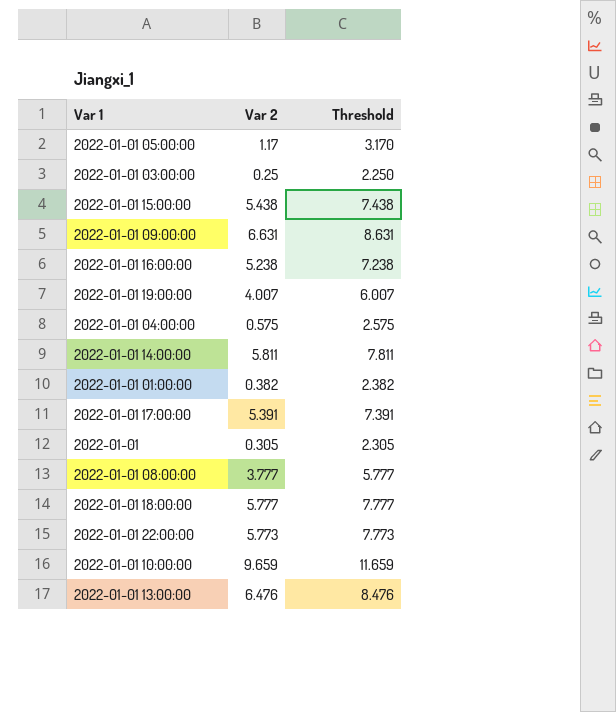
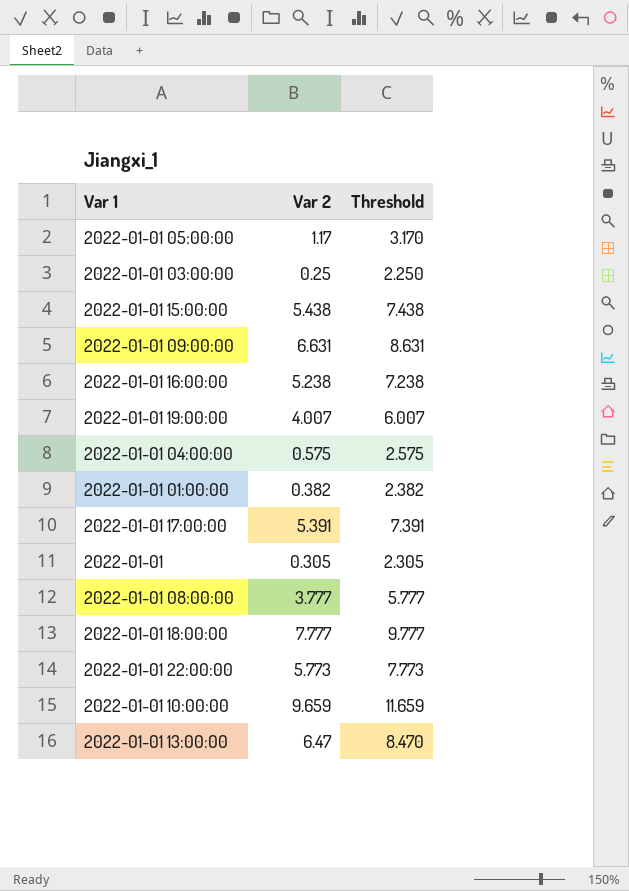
row 2022-01-01 14:00:00: 5.811 | 7.811 -> none
2022-01-01 18:00:00 | Var 2: 5.777 -> 7.777
2022-01-01 18:00:00 | Threshold: 7.777 -> 9.777
2022-01-01 13:00:00 | Var 2: 6.476 -> 6.47
2022-01-01 13:00:00 | Threshold: 8.476 -> 8.470

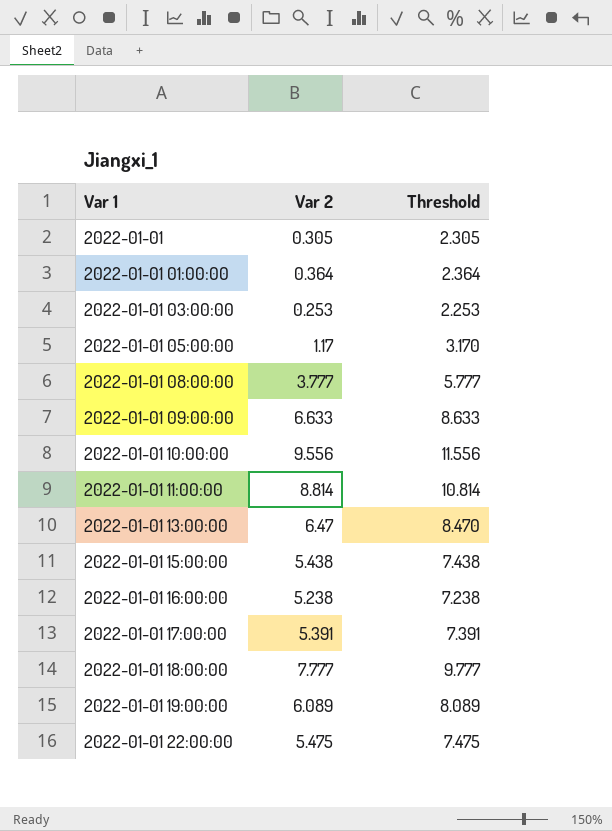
row order: none -> Var 1 ascending
row 2022-01-01 04:00:00: 0.575 | 2.575 -> none
2022-01-01 01:00:00 | Var 2: 0.382 -> 0.364
2022-01-01 01:00:00 | Threshold: 2.382 -> 2.364
2022-01-01 03:00:00 | Var 2: 0.25 -> 0.253
2022-01-01 03:00:00 | Threshold: 2.250 -> 2.253
2022-01-01 09:00:00 | Var 2: 6.631 -> 6.633
2022-01-01 09:00:00 | Threshold: 8.631 -> 8.633
2022-01-01 10:00:00 | Var 2: 9.659 -> 9.556
2022-01-01 10:00:00 | Threshold: 11.659 -> 11.556
row 2022-01-01 11:00:00: none -> 8.814 | 10.814
2022-01-01 19:00:00 | Var 2: 4.007 -> 6.089
2022-01-01 19:00:00 | Threshold: 6.007 -> 8.089
2022-01-01 22:00:00 | Var 2: 5.773 -> 5.475
2022-01-01 22:00:00 | Threshold: 7.773 -> 7.475

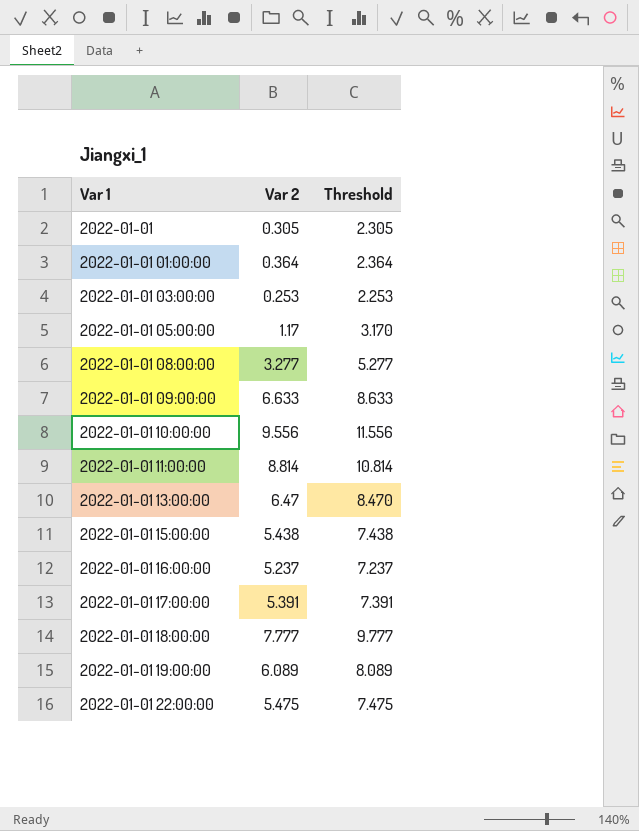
2022-01-01 08:00:00 | Var 2: 3.777 -> 3.277
2022-01-01 08:00:00 | Threshold: 5.777 -> 5.277
2022-01-01 16:00:00 | Var 2: 5.238 -> 5.237
2022-01-01 16:00:00 | Threshold: 7.238 -> 7.237

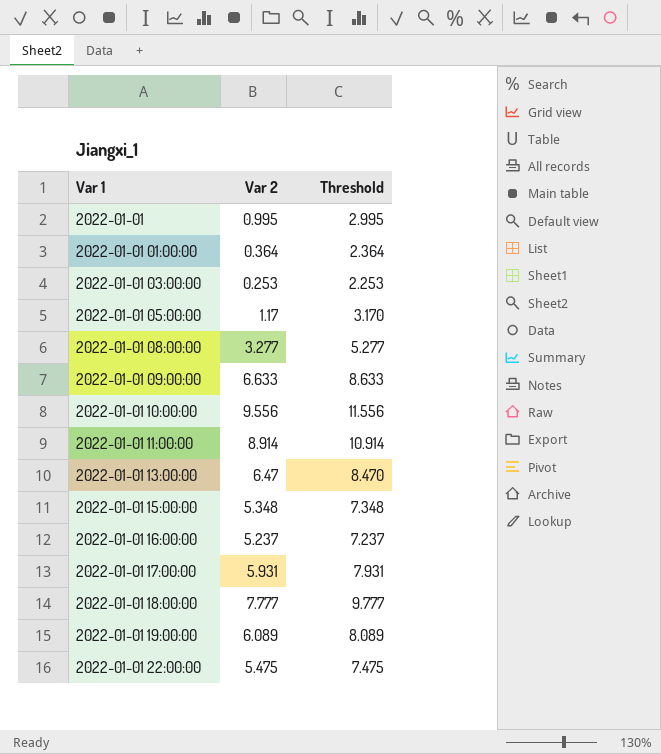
2022-01-01 | Var 2: 0.305 -> 0.995
2022-01-01 | Threshold: 2.305 -> 2.995
2022-01-01 11:00:00 | Var 2: 8.814 -> 8.914
2022-01-01 11:00:00 | Threshold: 10.814 -> 10.914
2022-01-01 15:00:00 | Var 2: 5.438 -> 5.348
2022-01-01 15:00:00 | Threshold: 7.438 -> 7.348
2022-01-01 17:00:00 | Var 2: 5.391 -> 5.931
2022-01-01 17:00:00 | Threshold: 7.391 -> 7.931

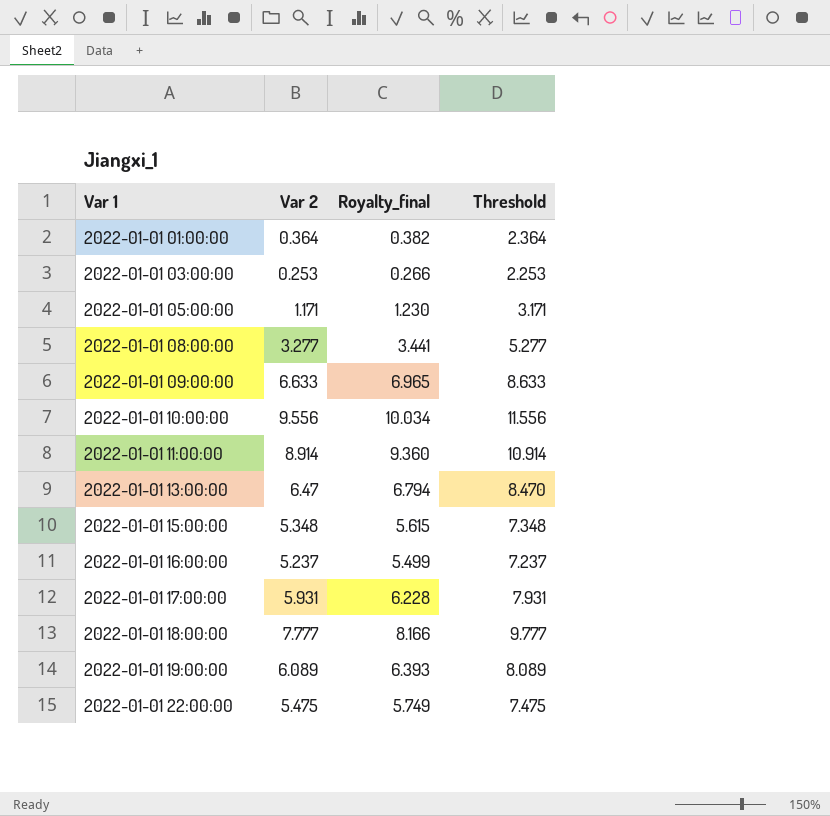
column Royalty_final | formula: none -> [Var 2] * 1.05
row 2022-01-01: 0.995 | 2.995 -> none
2022-01-01 05:00:00 | Var 2: 1.17 -> 1.171
2022-01-01 05:00:00 | Threshold: 3.170 -> 3.171

